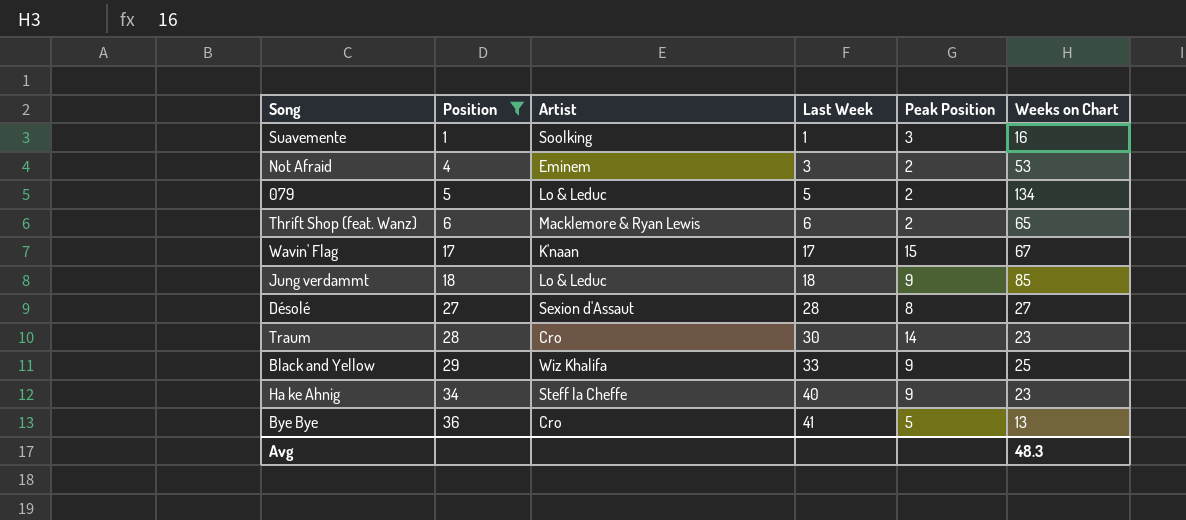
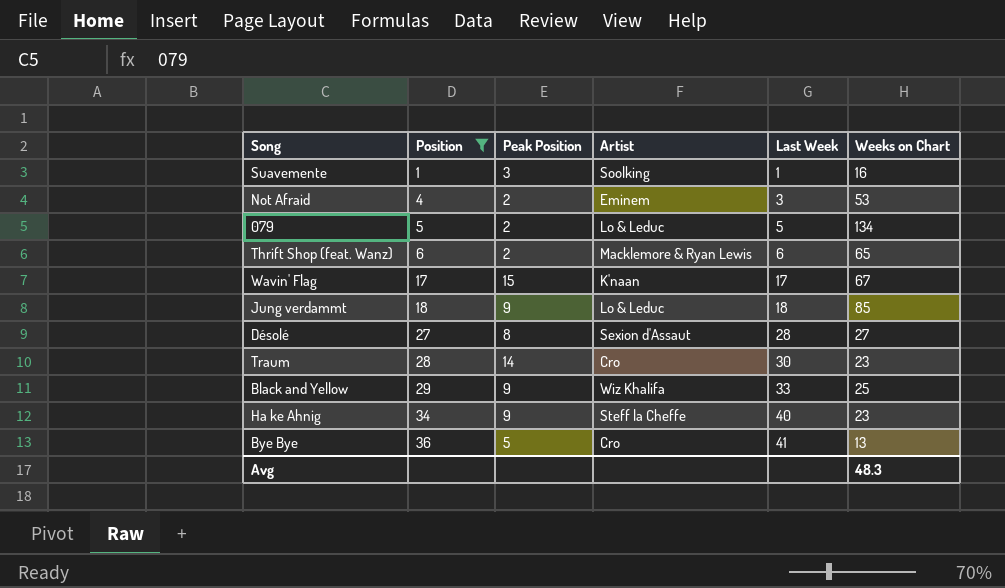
column Peak Position | position: 5 -> 3

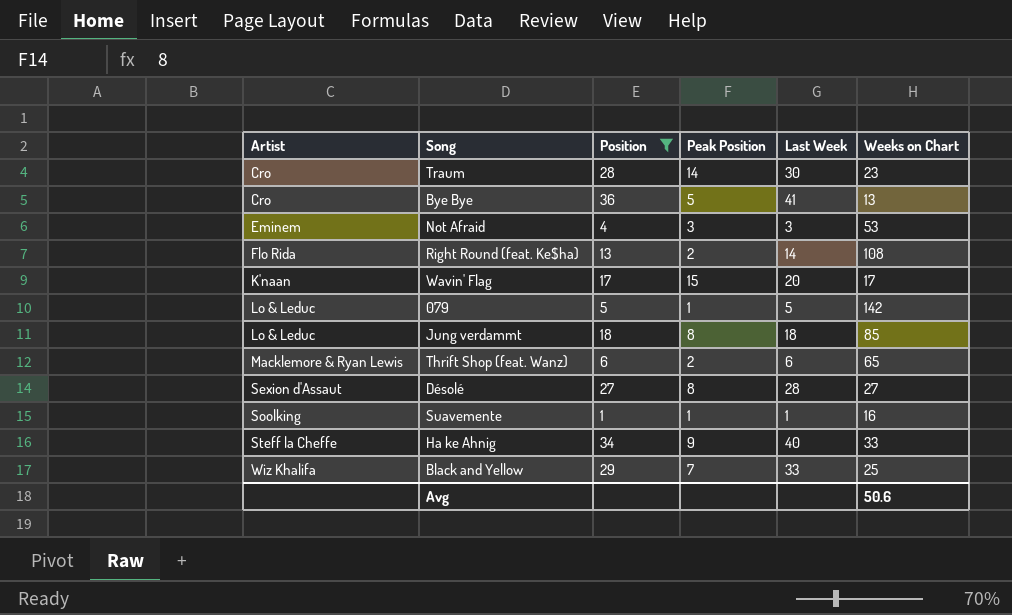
row order: Position ascending -> Artist ascending
column Artist | position: 4 -> 1
Not Afraid | Peak Position: 2 -> 3
row Right Round (feat. Ke$ha): none -> Flo Rida | 13 | 2 | 14 | 108
Wavin' Flag | Last Week: 17 -> 20
Wavin' Flag | Weeks on Chart: 67 -> 17
079 | Peak Position: 2 -> 1
079 | Weeks on Chart: 134 -> 142
Jung verdammt | Peak Position: 9 -> 8
Suavemente | Peak Position: 3 -> 1
Ha ke Ahnig | Weeks on Chart: 23 -> 33
Black and Yellow | Peak Position: 9 -> 7
Avg | Weeks on Chart: 48.3 -> 50.6

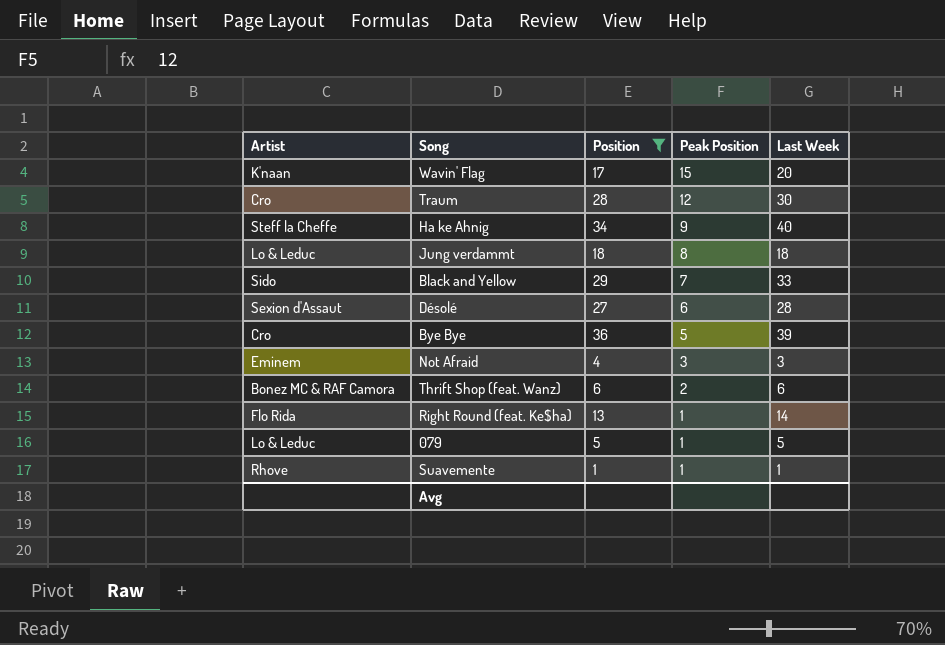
row order: Artist ascending -> Peak Position descending
column Weeks on Chart | position: 6 -> none
Traum | Peak Position: 14 -> 12
Black and Yellow | Artist: Wiz Khalifa -> Sido
Désolé | Peak Position: 8 -> 6
Bye Bye | Last Week: 41 -> 39
Thrift Shop (feat. Wanz) | Artist: Macklemore & Ryan Lewis -> Bonez MC & RAF Camora
Right Round (feat. Ke$ha) | Peak Position: 2 -> 1
Suavemente | Artist: Soolking -> Rhove

